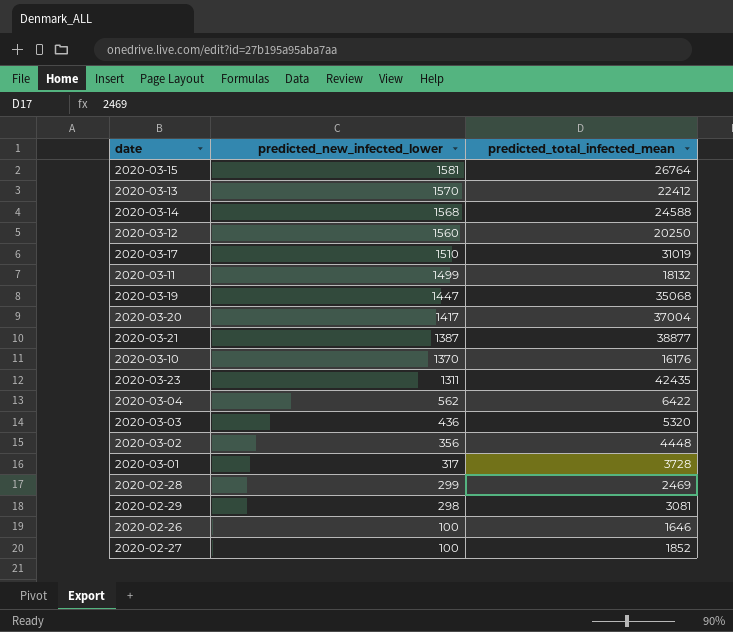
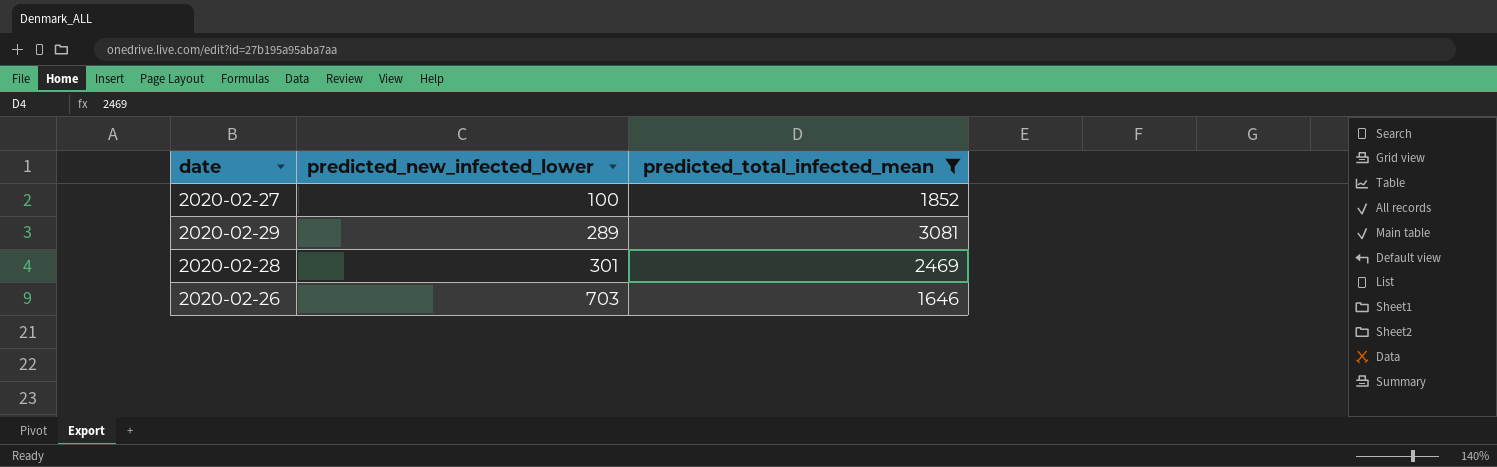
filter: none -> predicted_total_infected_mean <= 3081
row order: predicted_new_infected_lower descending -> predicted_new_infected_lower ascending
2020-02-29 | predicted_new_infected_lower: 298 -> 289
2020-02-28 | predicted_new_infected_lower: 299 -> 301
2020-02-26 | predicted_new_infected_lower: 100 -> 703

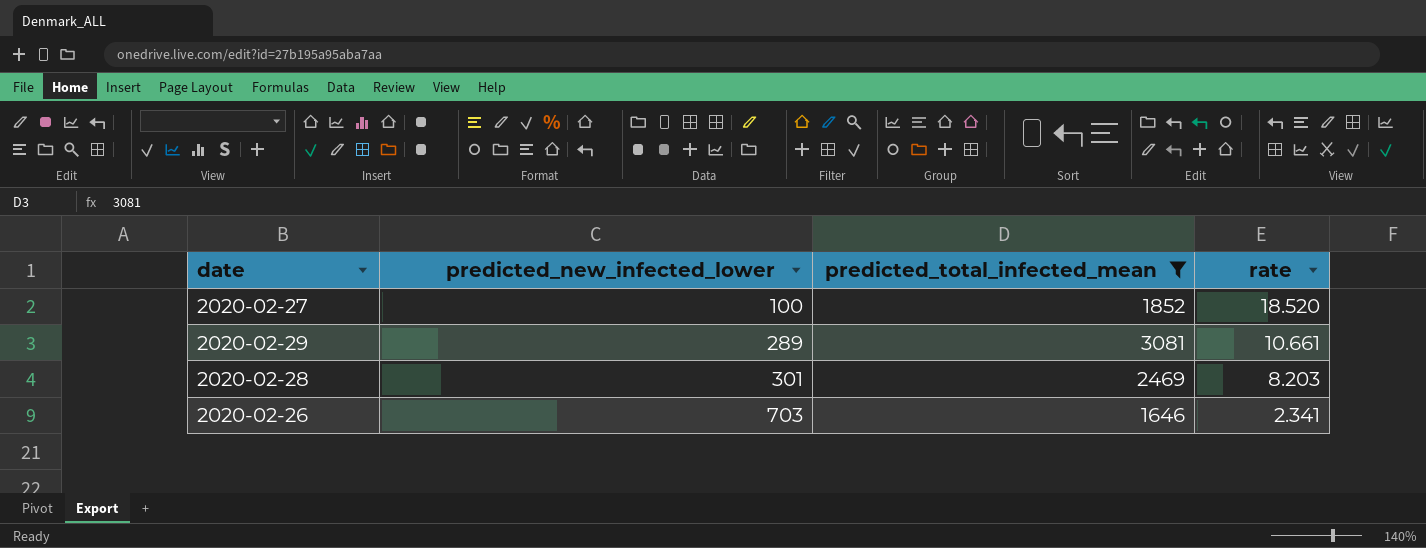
column rate | formula: none -> [predicted_total_infected_mean] / [predicted_new_infected_lower]

